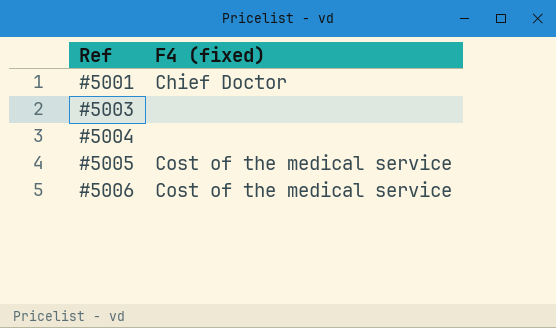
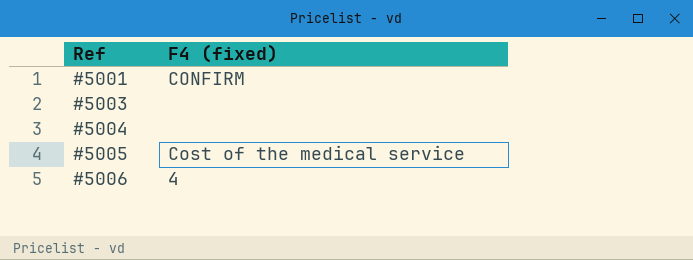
#5001 | F4 (fixed): Chief Doctor -> CONFIRM
#5006 | F4 (fixed): Cost of the medical service -> 4

